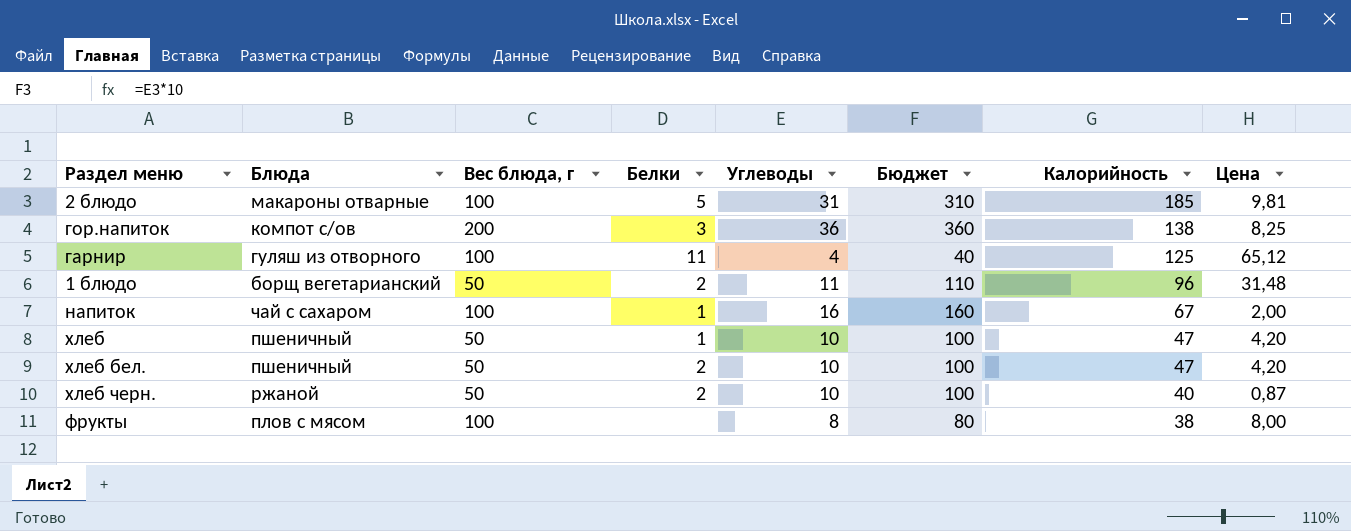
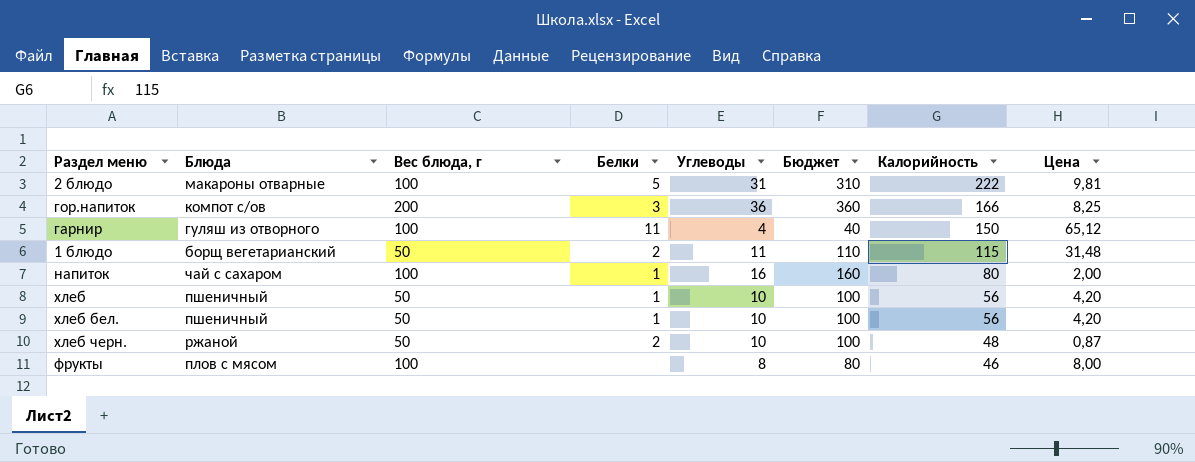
2 блюдо | Калорийность: 185 -> 222
гор.напиток | Калорийность: 138 -> 166
гарнир | Калорийность: 125 -> 150
1 блюдо | Калорийность: 96 -> 115
напиток | Калорийность: 67 -> 80
хлеб | Калорийность: 47 -> 56
хлеб бел. | Белки: 2 -> 1
хлеб бел. | Калорийность: 47 -> 56
хлеб черн. | Калорийность: 40 -> 48
фрукты | Калорийность: 38 -> 46

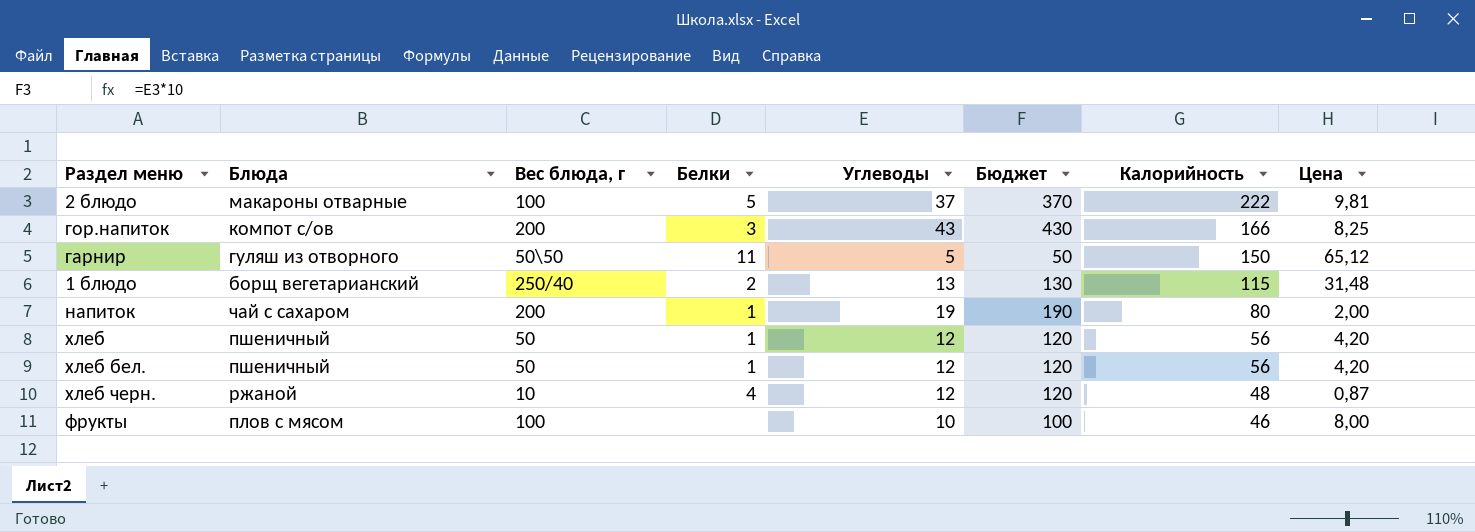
2 блюдо | Углеводы: 31 -> 37
2 блюдо | Бюджет: 310 -> 370
гор.напиток | Углеводы: 36 -> 43
гор.напиток | Бюджет: 360 -> 430
гарнир | Вес блюда, г: 100 -> 50\50
гарнир | Углеводы: 4 -> 5
гарнир | Бюджет: 40 -> 50
1 блюдо | Вес блюда, г: 50 -> 250/40
1 блюдо | Углеводы: 11 -> 13
1 блюдо | Бюджет: 110 -> 130
напиток | Вес блюда, г: 100 -> 200
напиток | Углеводы: 16 -> 19
напиток | Бюджет: 160 -> 190
хлеб | Углеводы: 10 -> 12
хлеб | Бюджет: 100 -> 120
хлеб бел. | Углеводы: 10 -> 12
хлеб бел. | Бюджет: 100 -> 120
хлеб черн. | Вес блюда, г: 50 -> 10
хлеб черн. | Белки: 2 -> 4
хлеб черн. | Углеводы: 10 -> 12
хлеб черн. | Бюджет: 100 -> 120
фрукты | Углеводы: 8 -> 10
фрукты | Бюджет: 80 -> 100

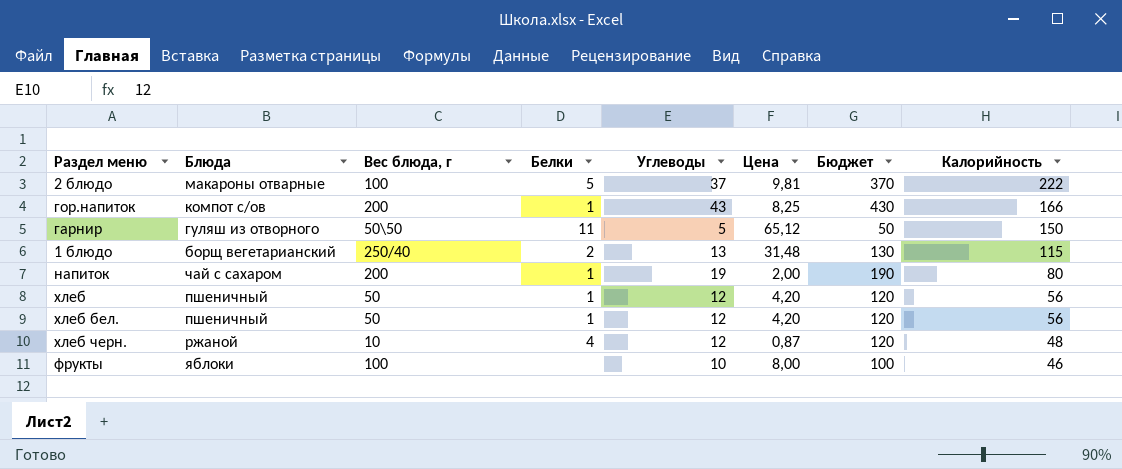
column Цена | position: 8 -> 6
гор.напиток | Белки: 3 -> 1
фрукты | Блюда: плов с мясом -> яблоки

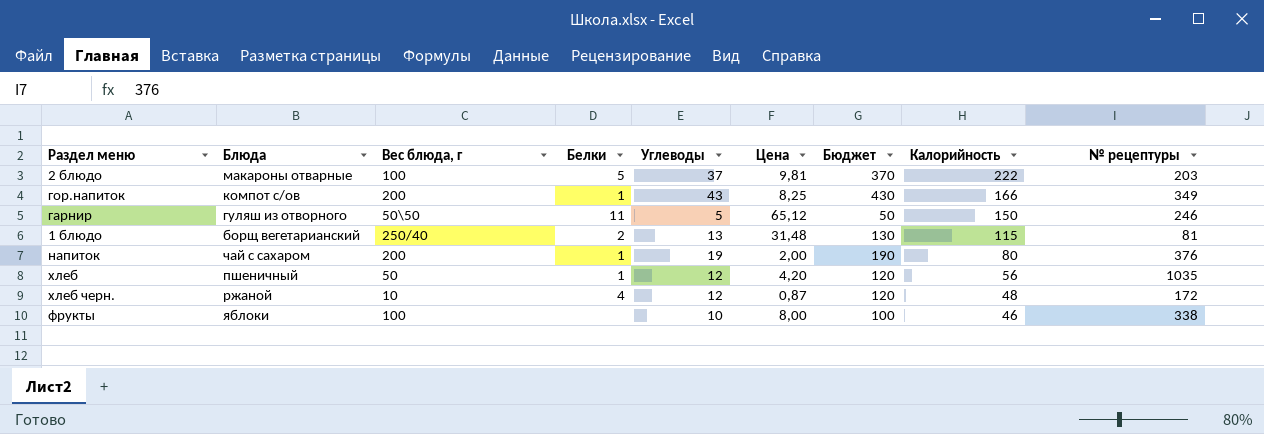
column № рецептуры | position: none -> 9
row хлеб бел.: пшеничный | 50 | 1 | 12 | 4,20 | 120 | 56 -> none

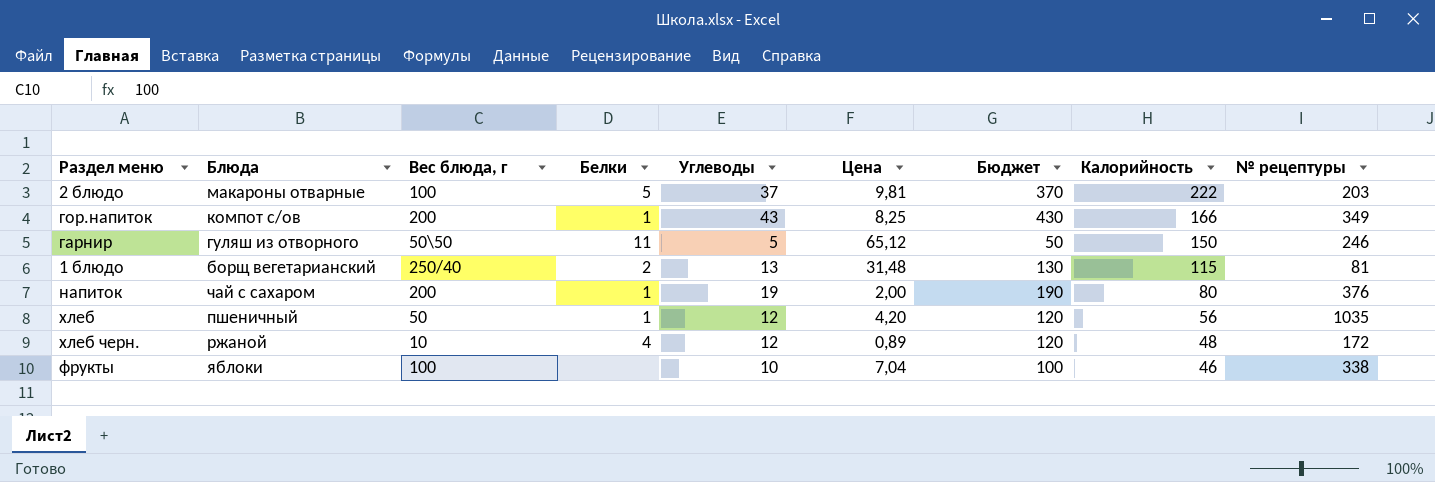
хлеб черн. | Цена: 0,87 -> 0,89
фрукты | Цена: 8,00 -> 7,04

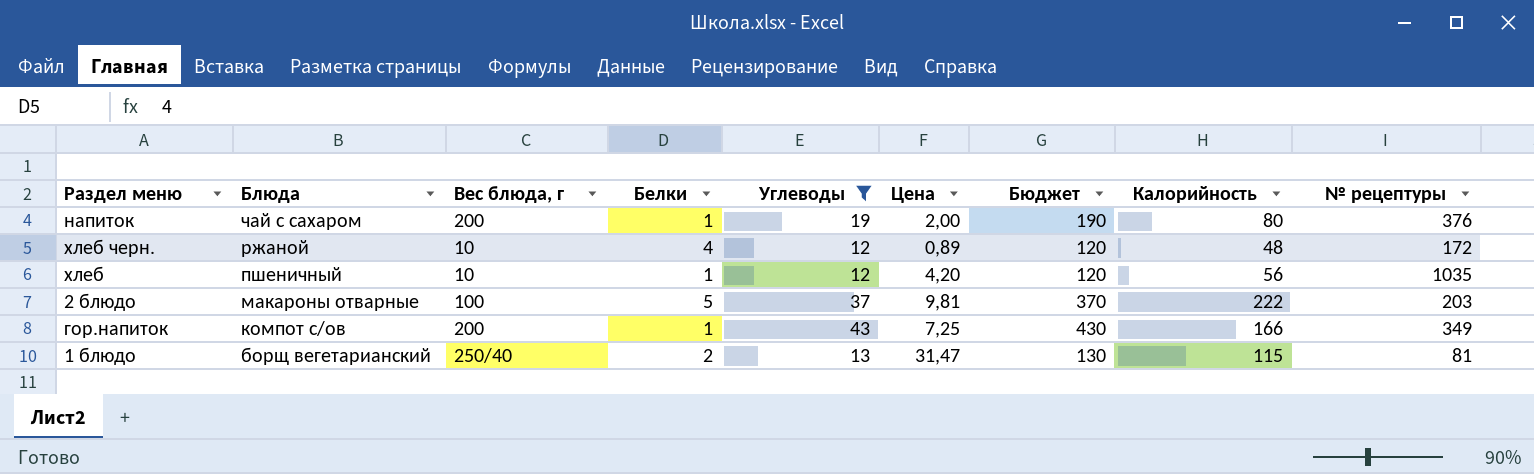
filter: none -> Углеводы >= 12
row order: Калорийность descending -> Блюда descending
хлеб | Вес блюда, г: 50 -> 10
гор.напиток | Цена: 8,25 -> 7,25
1 блюдо | Цена: 31,48 -> 31,47

